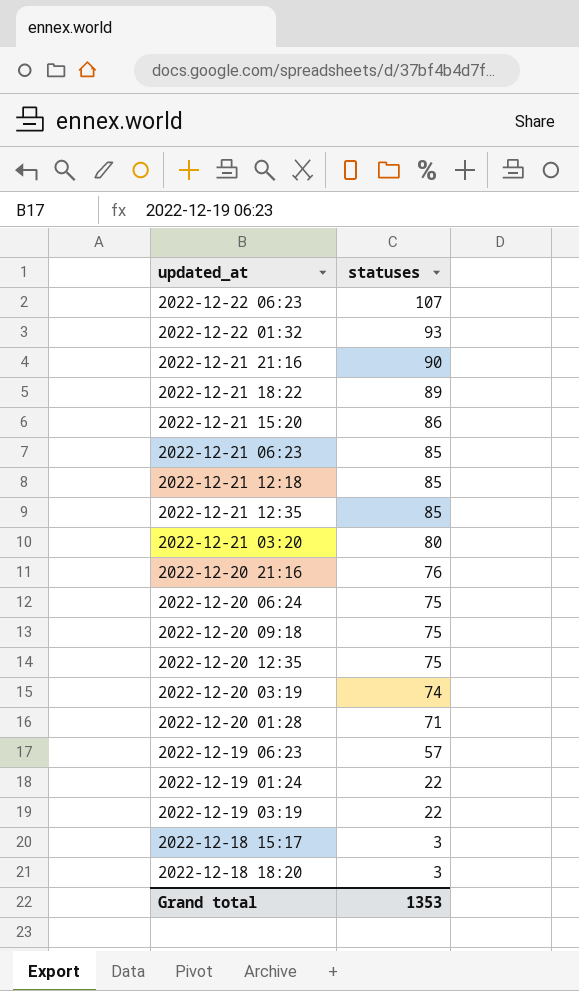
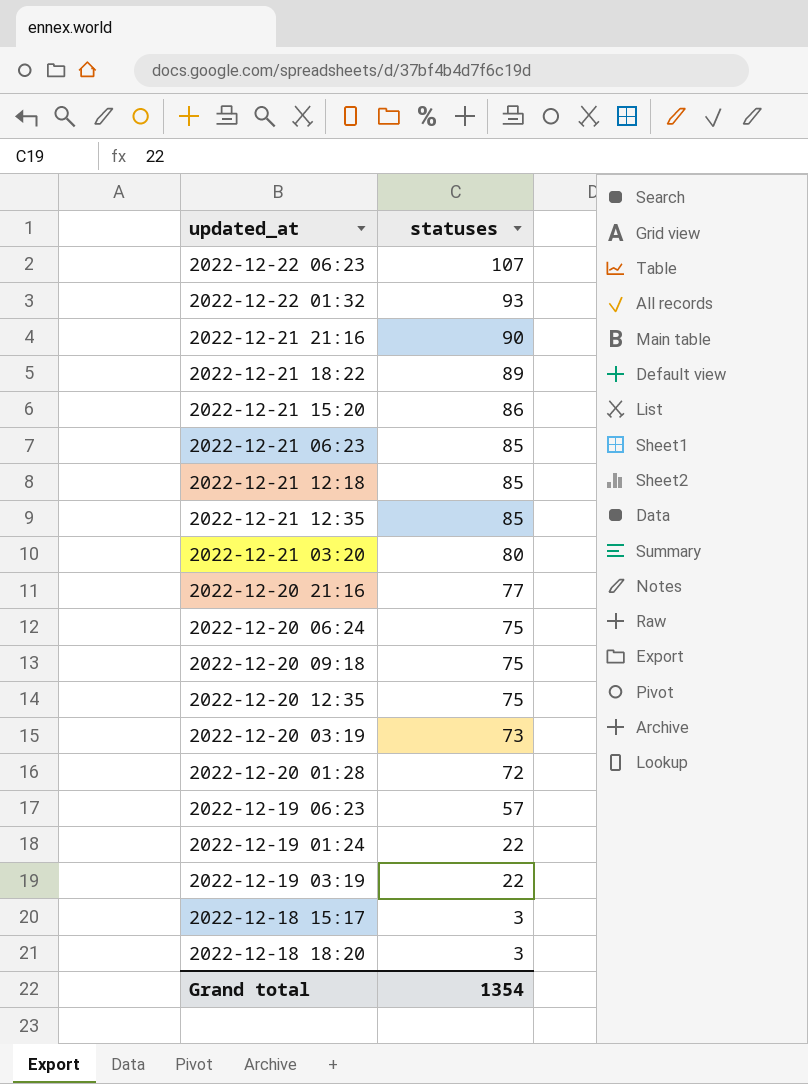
2022-12-20 21:16 | statuses: 76 -> 77
2022-12-20 03:19 | statuses: 74 -> 73
2022-12-20 01:28 | statuses: 71 -> 72
Grand total | statuses: 1353 -> 1354

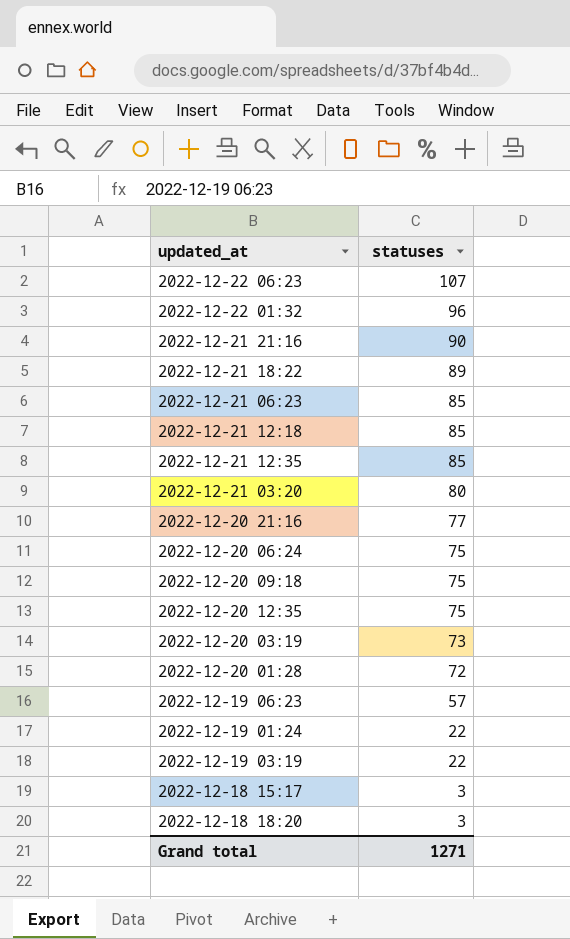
row 2022-12-21 15:20: 86 -> none
2022-12-22 01:32 | statuses: 93 -> 96
Grand total | statuses: 1354 -> 1271

